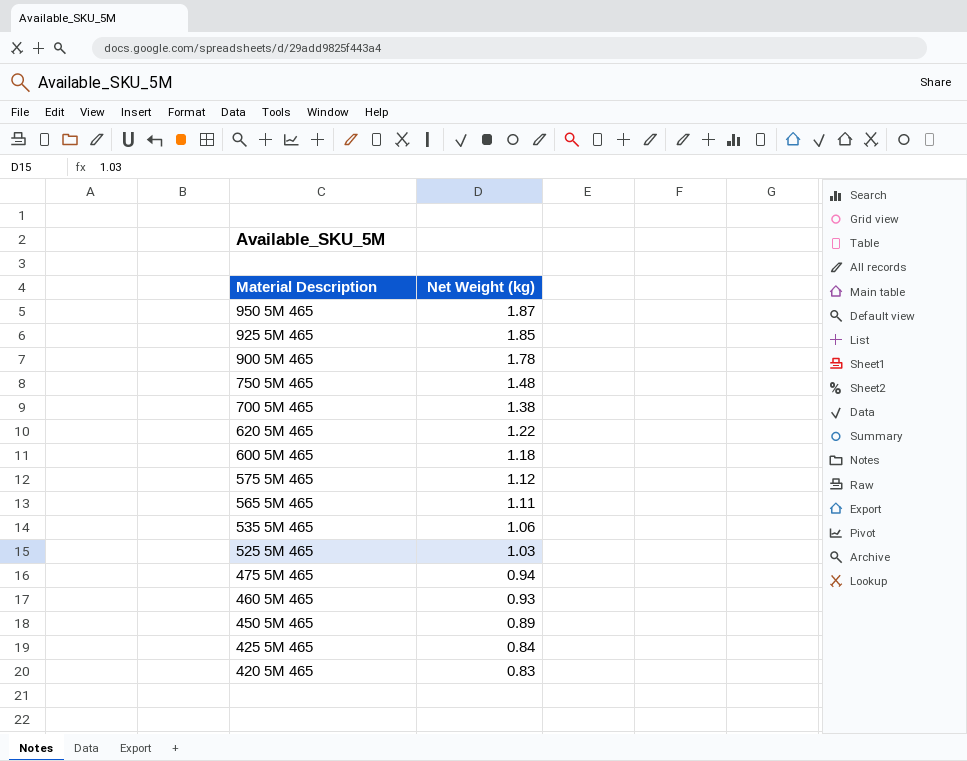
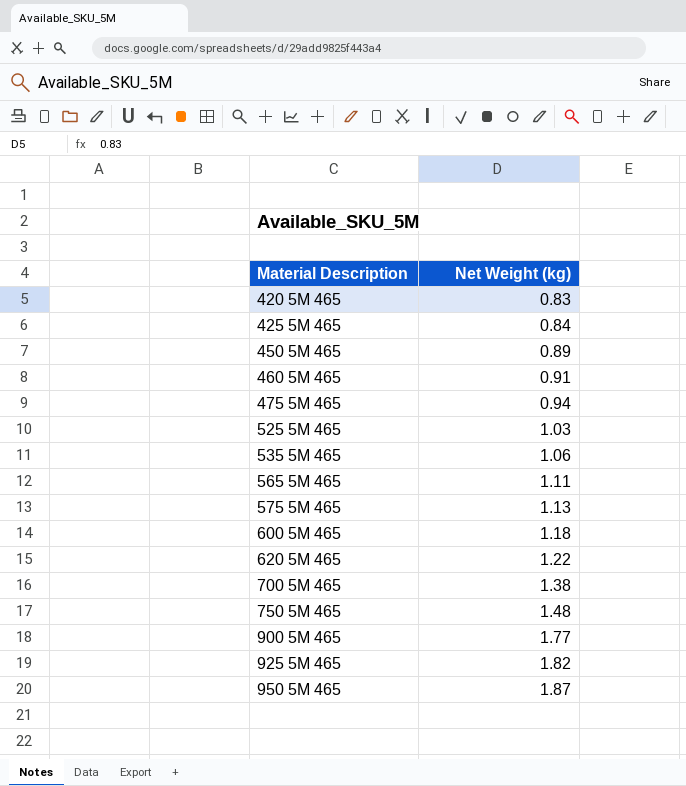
row order: Material Description descending -> Material Description ascending
460 5M 465 | Net Weight (kg): 0.93 -> 0.91
575 5M 465 | Net Weight (kg): 1.12 -> 1.13
900 5M 465 | Net Weight (kg): 1.78 -> 1.77
925 5M 465 | Net Weight (kg): 1.85 -> 1.82

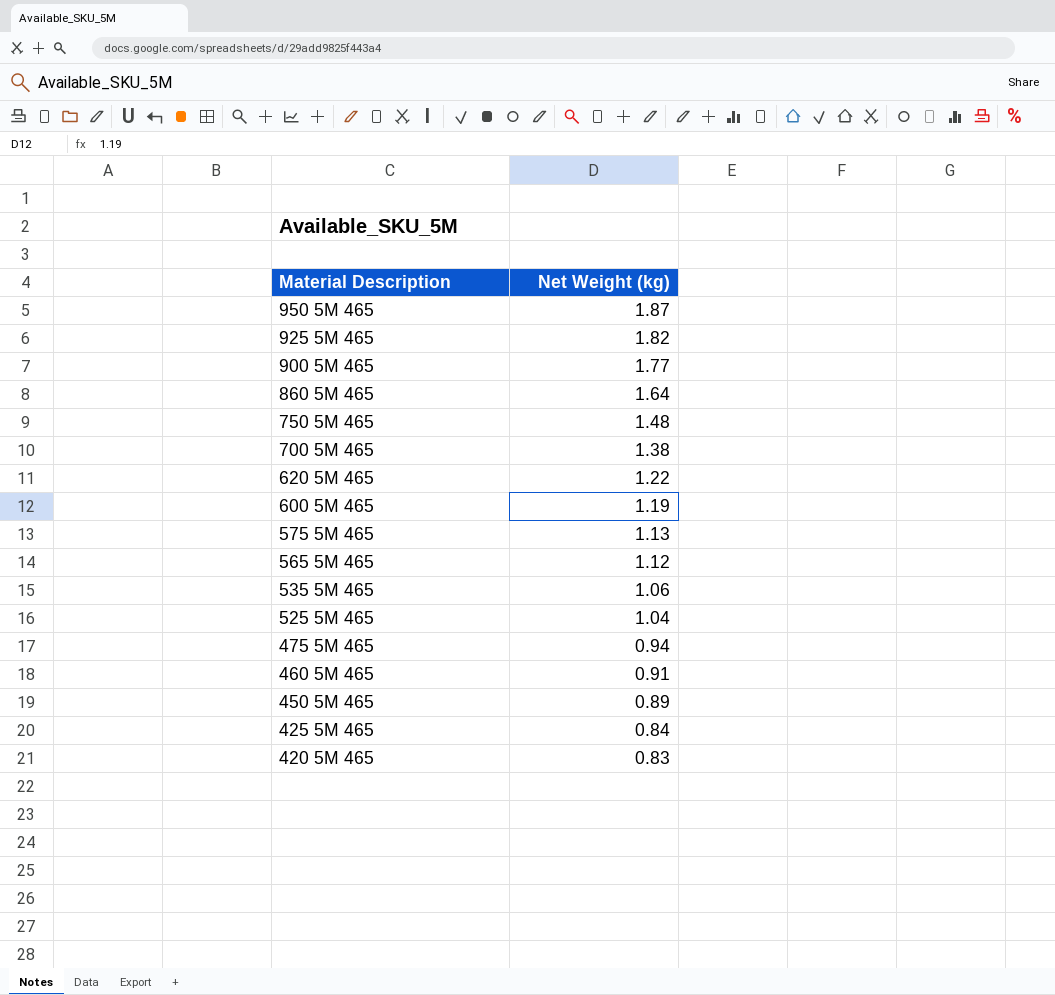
row order: Material Description ascending -> Material Description descending
row 860 5M 465: none -> 1.64
600 5M 465 | Net Weight (kg): 1.18 -> 1.19
565 5M 465 | Net Weight (kg): 1.11 -> 1.12
525 5M 465 | Net Weight (kg): 1.03 -> 1.04

